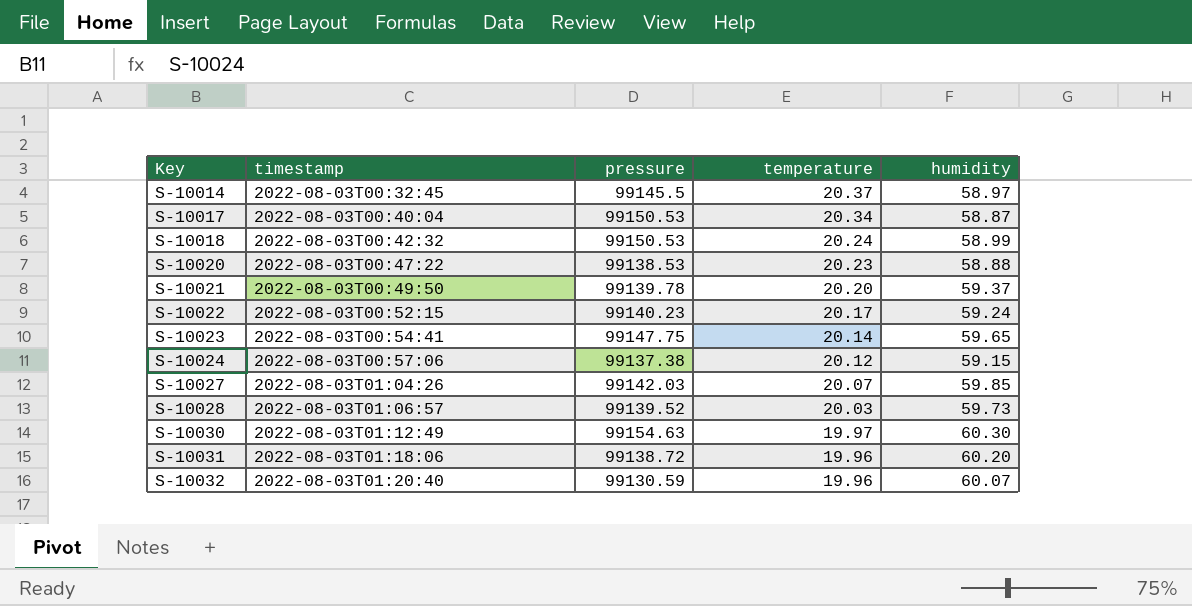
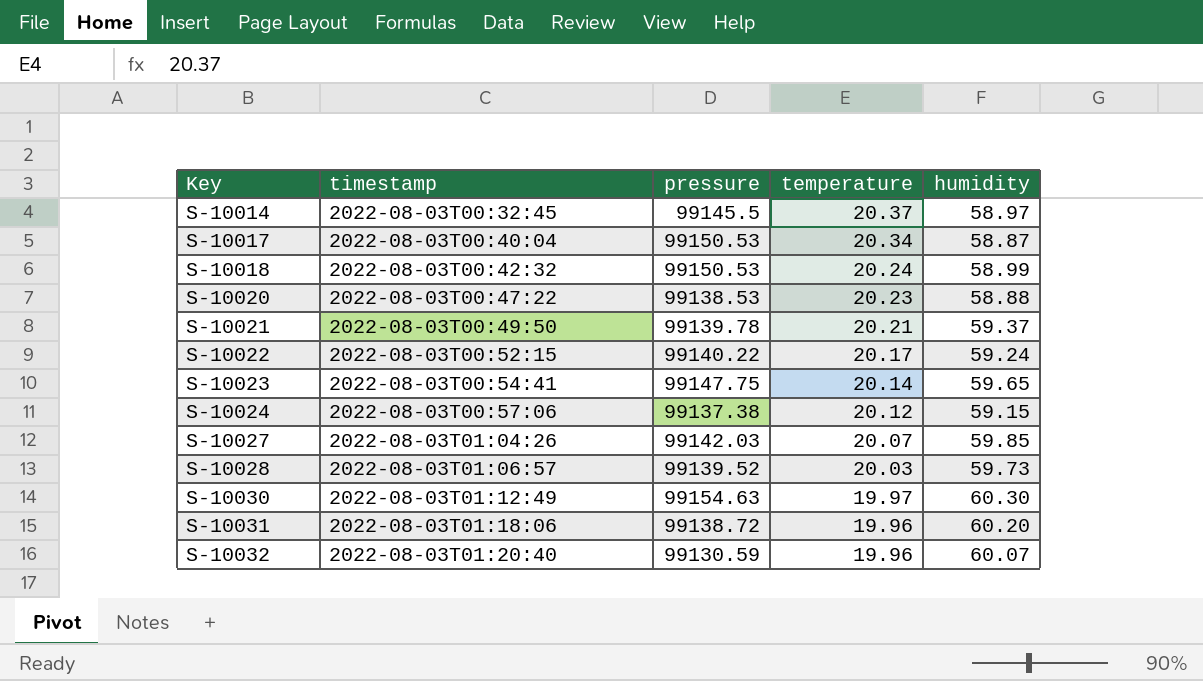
S-10021 | temperature: 20.20 -> 20.21
S-10022 | pressure: 99140.23 -> 99140.22

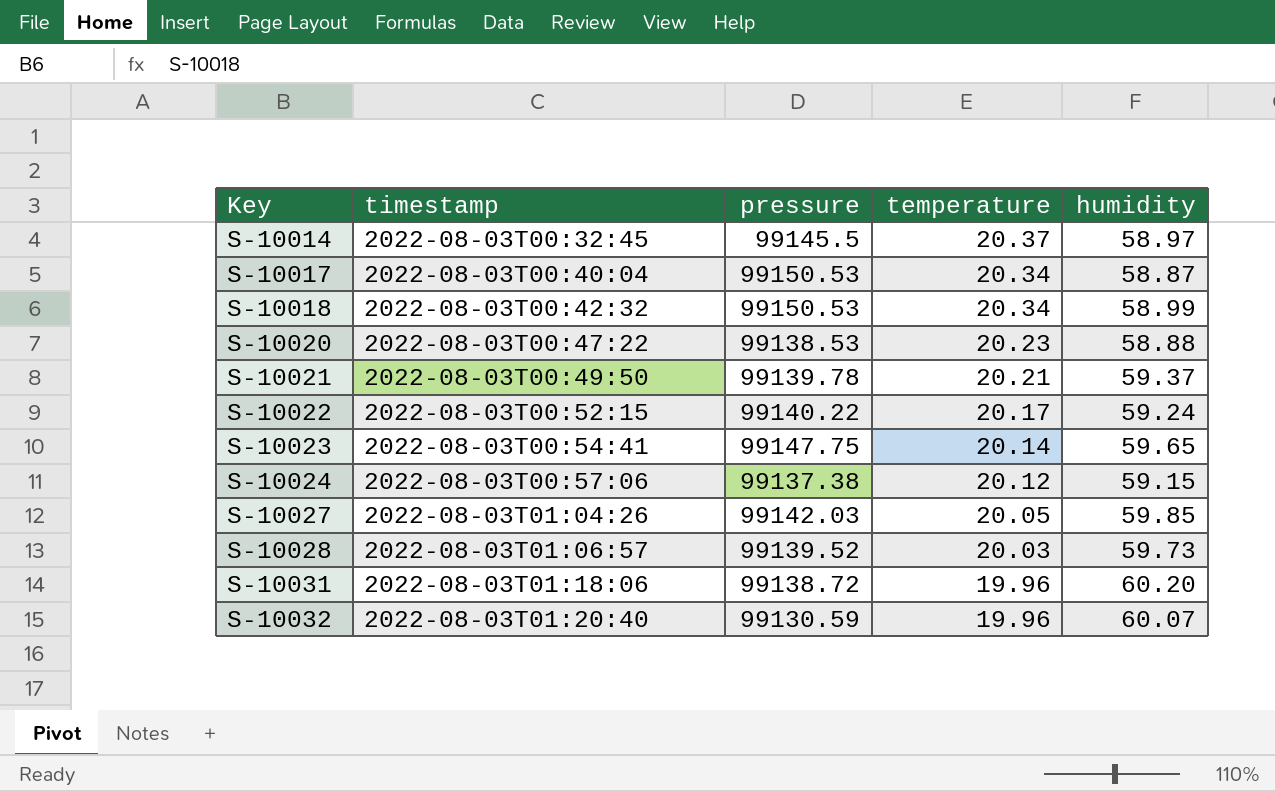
row S-10030: 2022-08-03T01:12:49 | 99154.63 | 19.97 | 60.30 -> none
S-10018 | temperature: 20.24 -> 20.34
S-10027 | temperature: 20.07 -> 20.05

